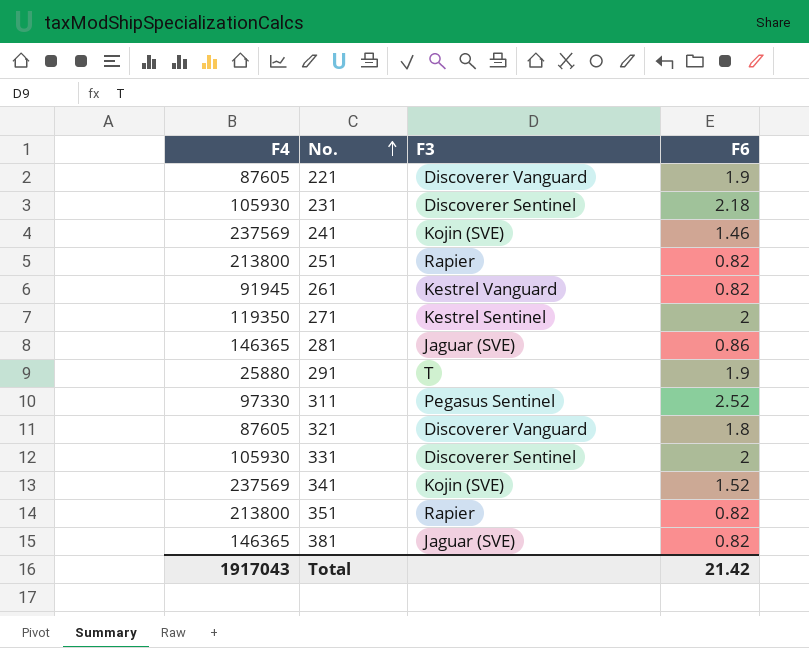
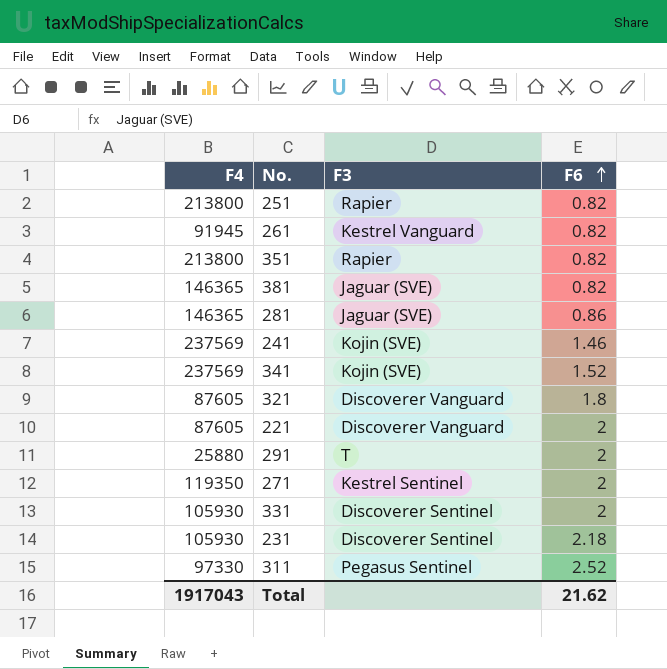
row order: No. ascending -> F6 ascending
221 | F6: 1.9 -> 2
291 | F6: 1.9 -> 2
Total | F6: 21.42 -> 21.62

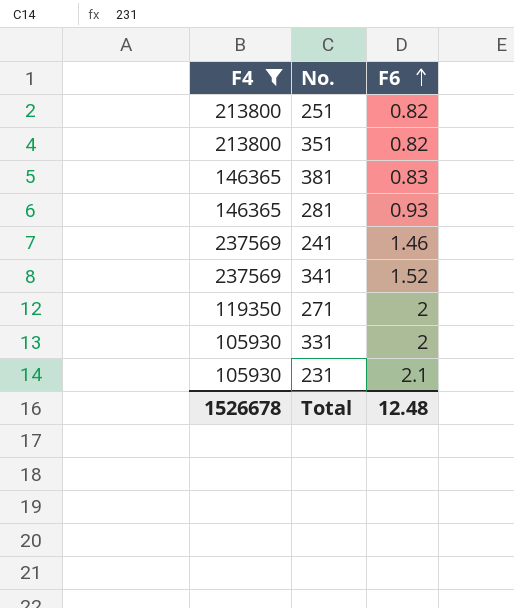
filter: none -> F4 >= 105930
column F3 | position: 3 -> none
381 | F6: 0.82 -> 0.83
281 | F6: 0.86 -> 0.93
231 | F6: 2.18 -> 2.1
Total | F4: 1917043 -> 1526678
Total | F6: 21.62 -> 12.48

